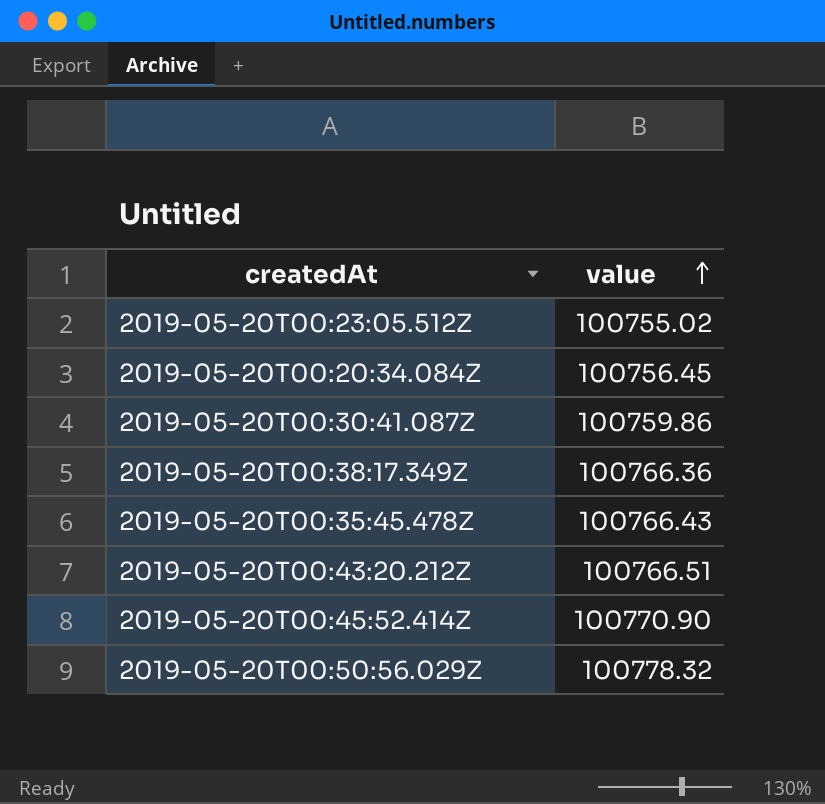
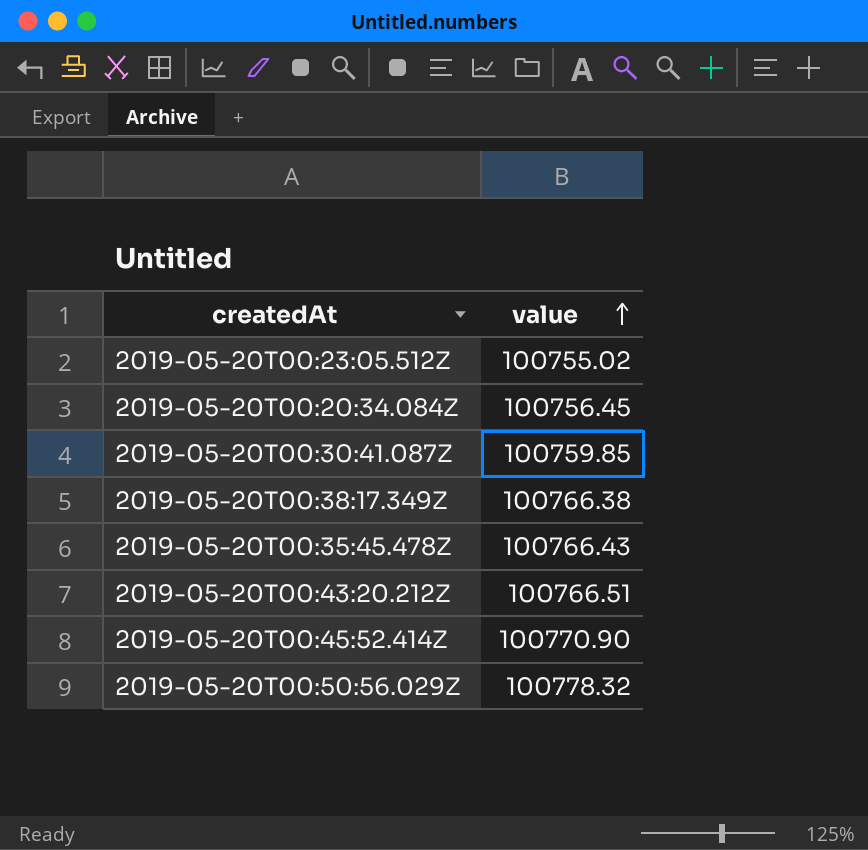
2019-05-20T00:30:41.087Z | value: 100759.86 -> 100759.85
2019-05-20T00:38:17.349Z | value: 100766.36 -> 100766.38

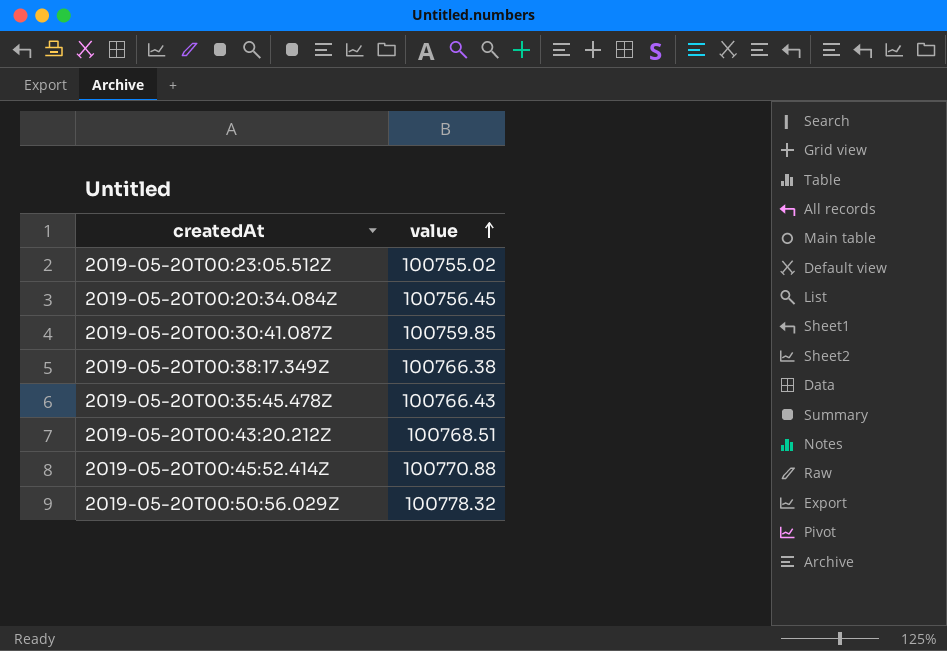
2019-05-20T00:43:20.212Z | value: 100766.51 -> 100768.51
2019-05-20T00:45:52.414Z | value: 100770.90 -> 100770.88

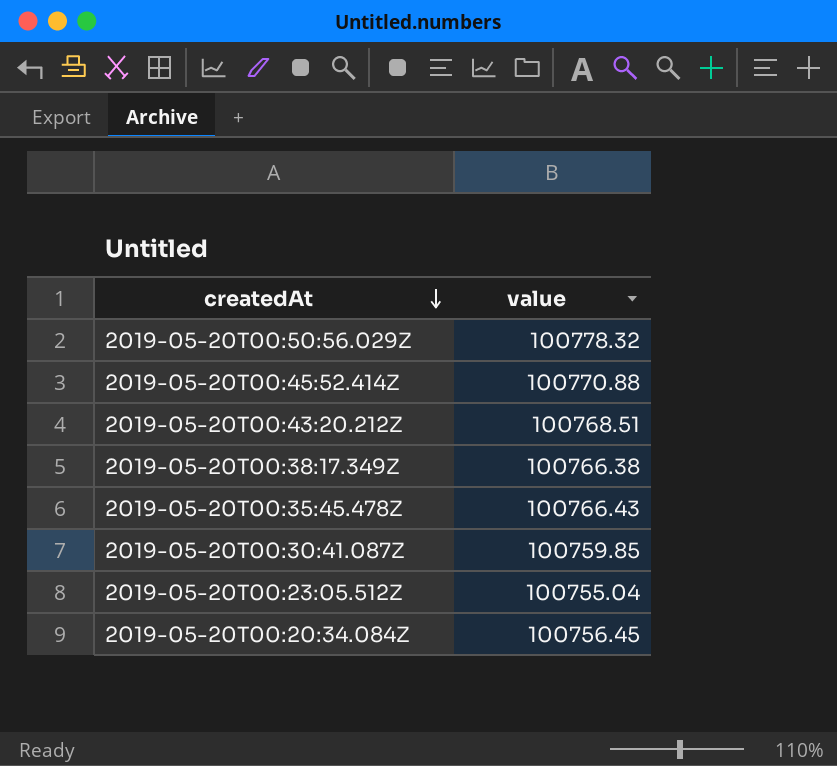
row order: value ascending -> createdAt descending
2019-05-20T00:23:05.512Z | value: 100755.02 -> 100755.04

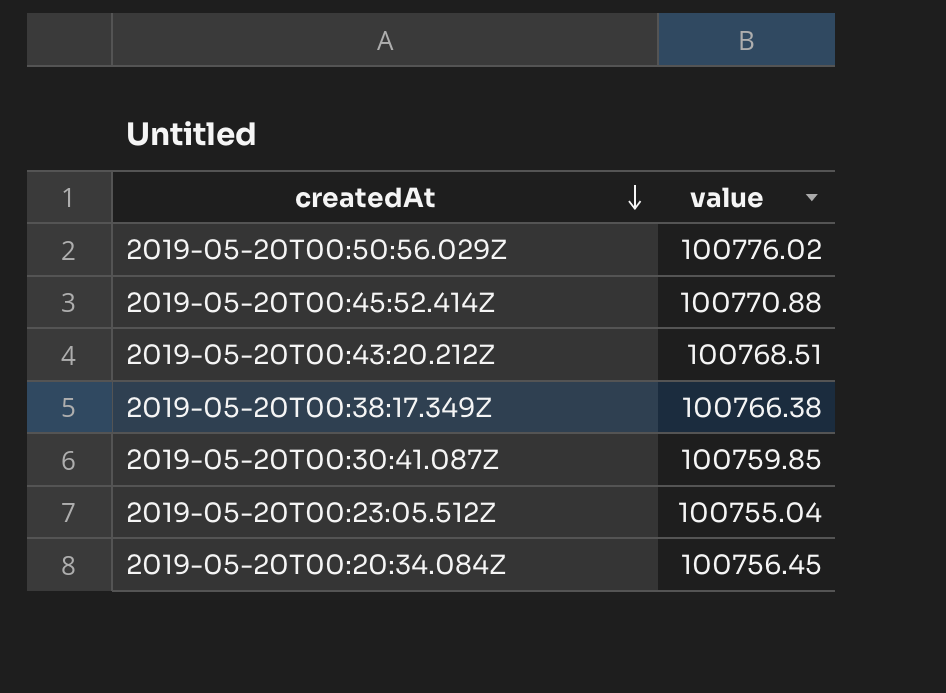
row 2019-05-20T00:35:45.478Z: 100766.43 -> none
2019-05-20T00:50:56.029Z | value: 100778.32 -> 100776.02

